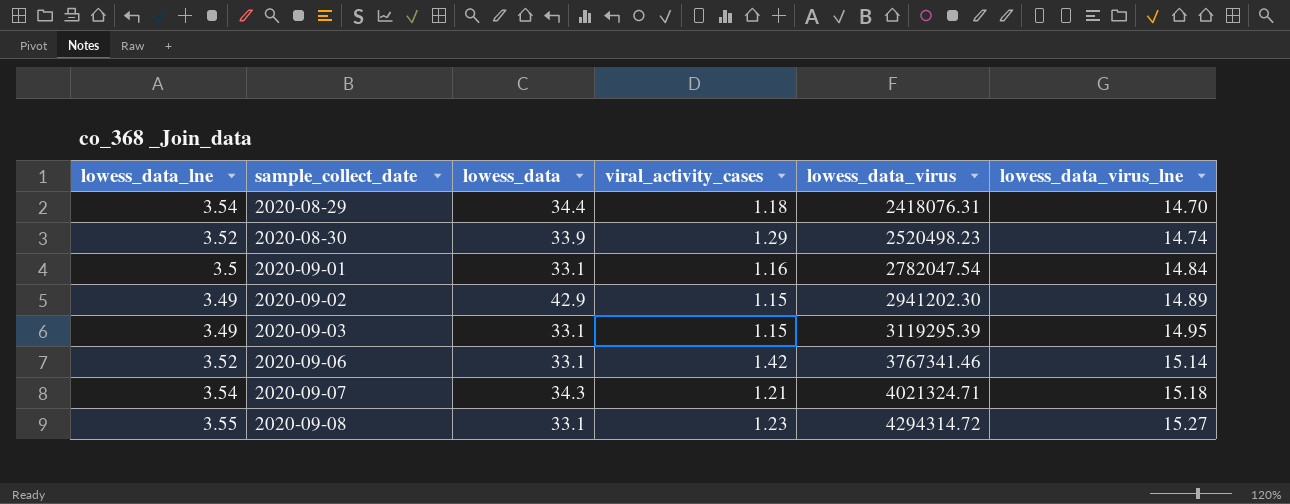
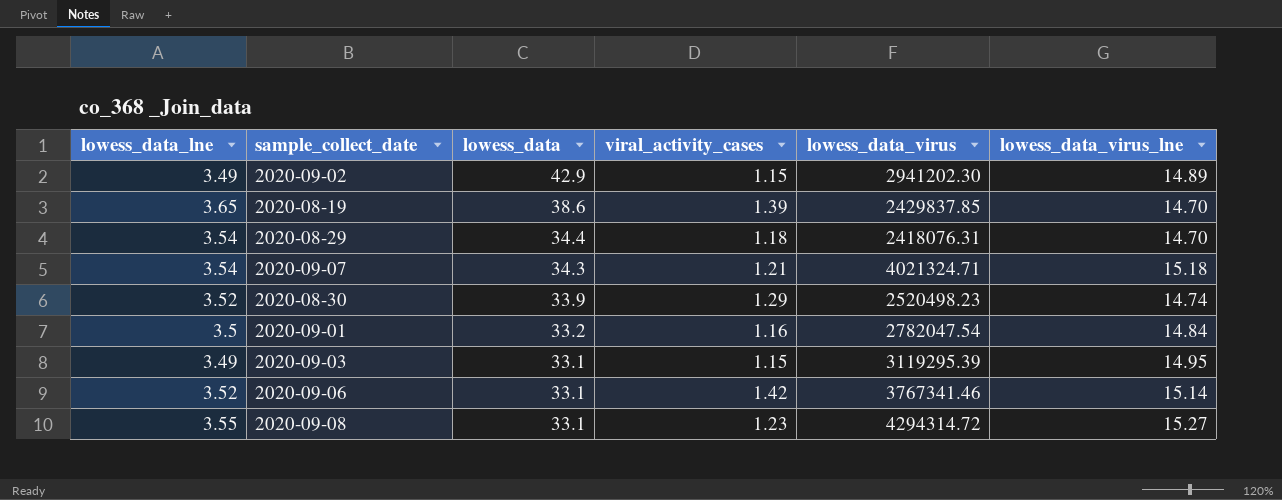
row order: sample_collect_date ascending -> lowess_data descending
row 2020-08-19: none -> 3.65 | 38.6 | 1.39 | 2429837.85 | 14.70
2020-09-01 | lowess_data: 33.1 -> 33.2

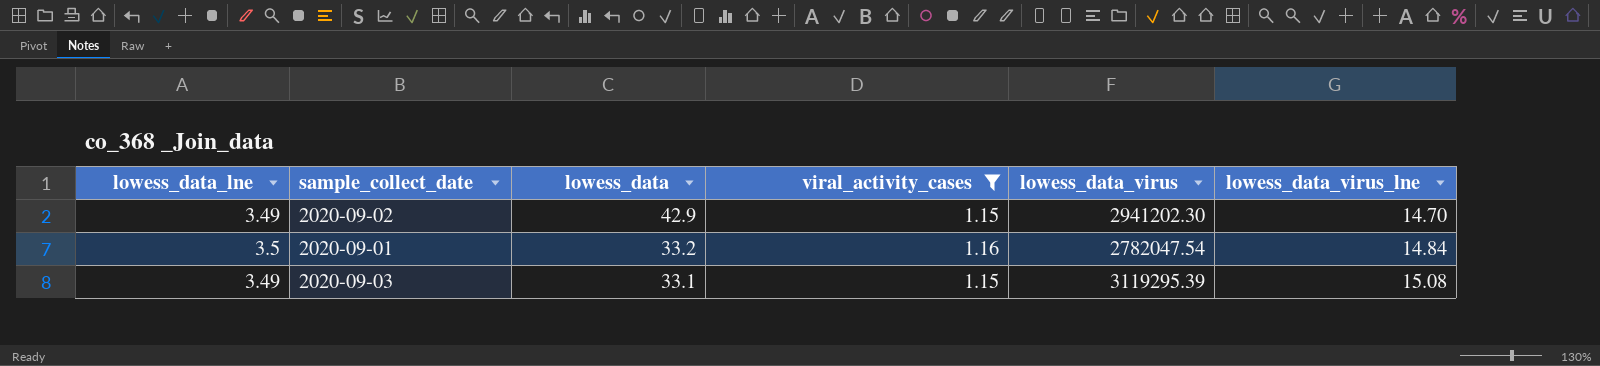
filter: none -> viral_activity_cases <= 1.16
2020-09-02 | lowess_data_virus_lne: 14.89 -> 14.70
2020-09-03 | lowess_data_virus_lne: 14.95 -> 15.08

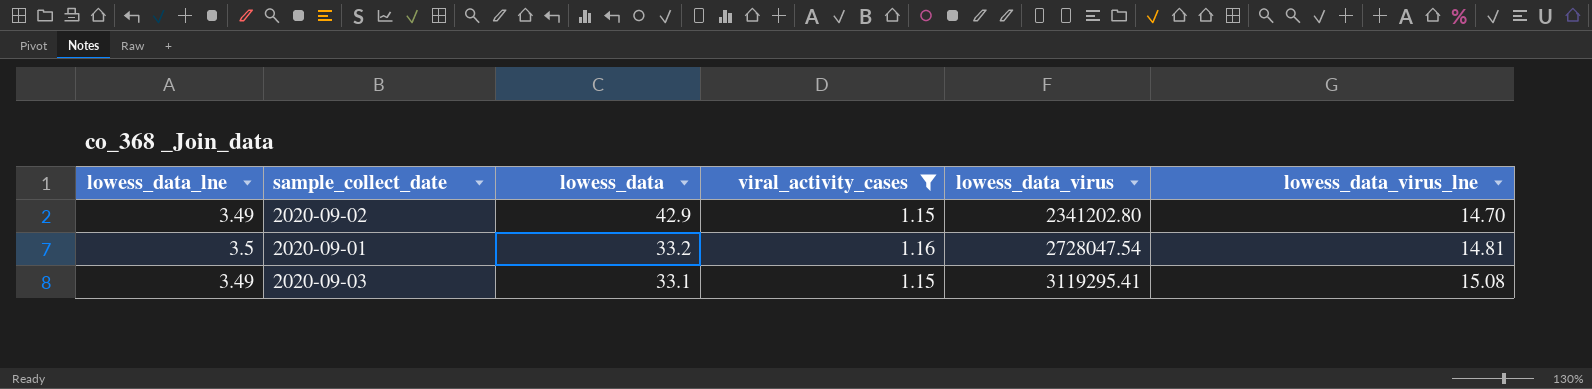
2020-09-02 | lowess_data_virus: 2941202.30 -> 2341202.80
2020-09-01 | lowess_data_virus: 2782047.54 -> 2728047.54
2020-09-01 | lowess_data_virus_lne: 14.84 -> 14.81
2020-09-03 | lowess_data_virus: 3119295.39 -> 3119295.41

